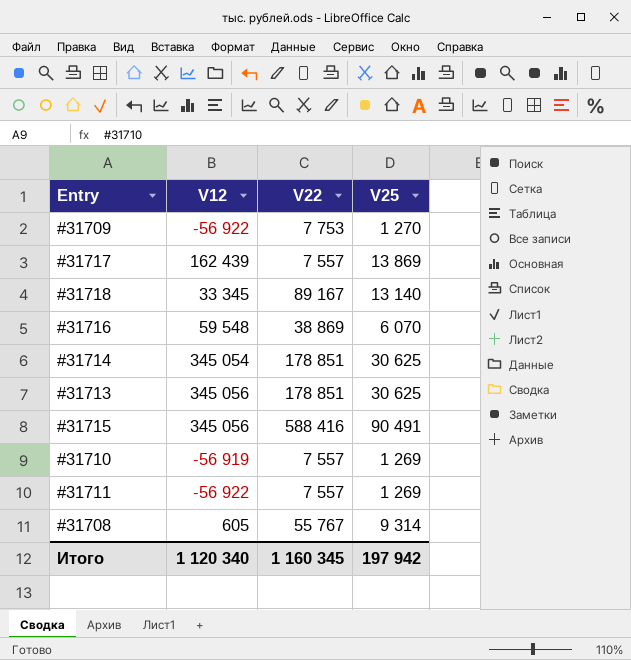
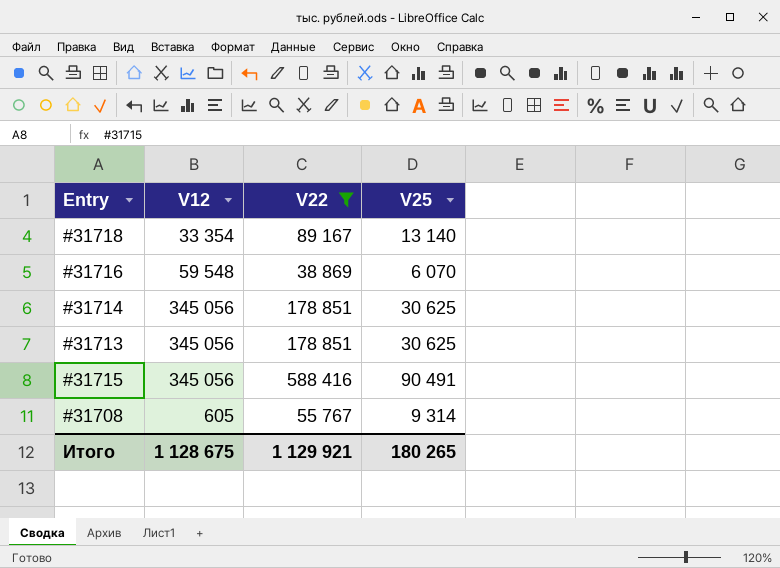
filter: none -> V22 >= 38 869
#31718 | V12: 33 345 -> 33 354
#31714 | V12: 345 054 -> 345 056
Итого | V12: 1 120 340 -> 1 128 675
Итого | V22: 1 160 345 -> 1 129 921
Итого | V25: 197 942 -> 180 265

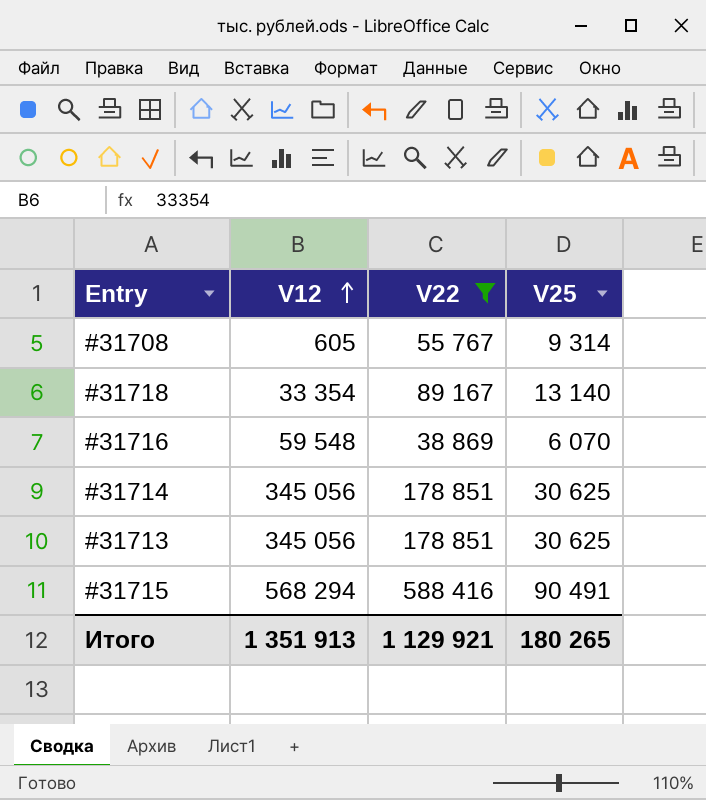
row order: none -> V12 ascending
#31715 | V12: 345 056 -> 568 294
Итого | V12: 1 128 675 -> 1 351 913

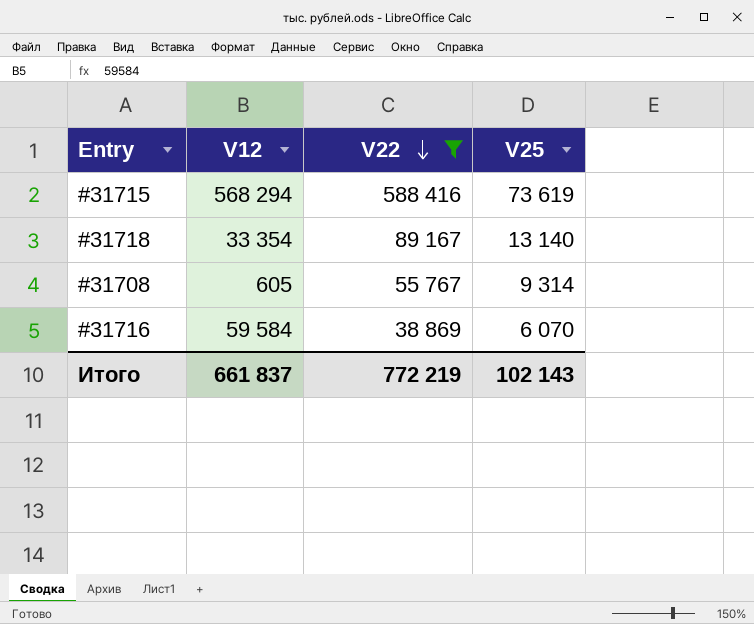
row order: V12 ascending -> V22 descending
row #31714: 345 056 | 178 851 | 30 625 -> none
row #31713: 345 056 | 178 851 | 30 625 -> none
#31715 | V25: 90 491 -> 73 619
#31716 | V12: 59 548 -> 59 584
Итого | V12: 1 351 913 -> 661 837
Итого | V22: 1 129 921 -> 772 219
Итого | V25: 180 265 -> 102 143

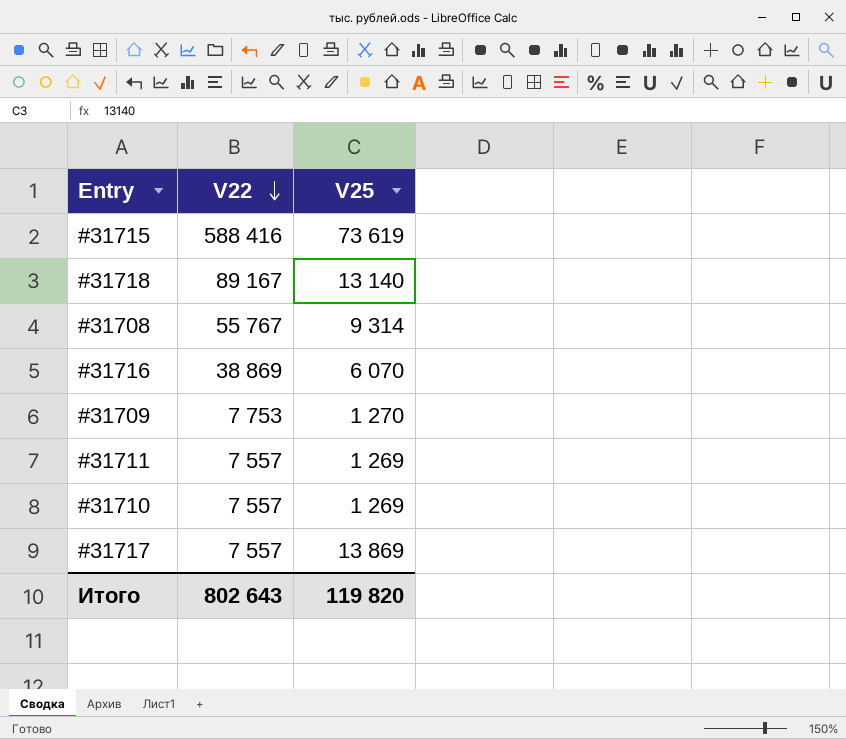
filter: V22 >= 38 869 -> none
column V12 | position: 2 -> none
Итого | V22: 772 219 -> 802 643
Итого | V25: 102 143 -> 119 820

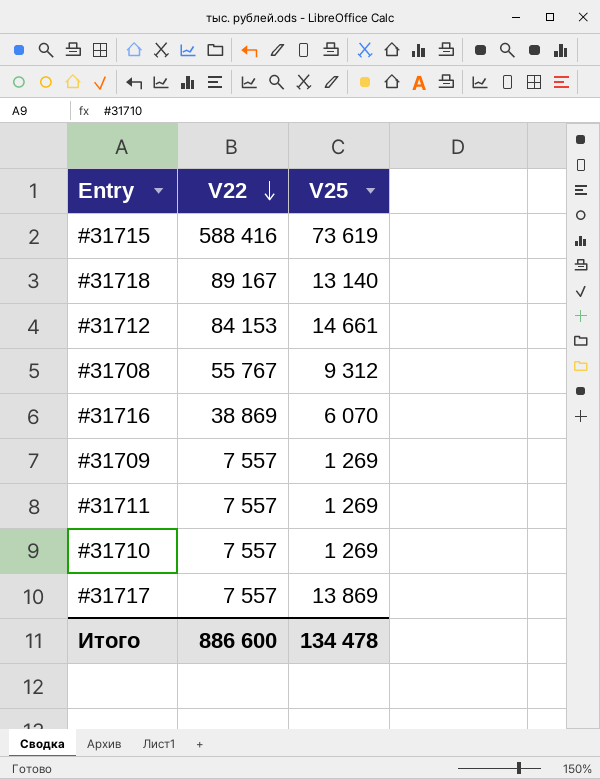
row #31712: none -> 84 153 | 14 661
#31708 | V25: 9 314 -> 9 312
#31709 | V22: 7 753 -> 7 557
#31709 | V25: 1 270 -> 1 269
Итого | V22: 802 643 -> 886 600
Итого | V25: 119 820 -> 134 478

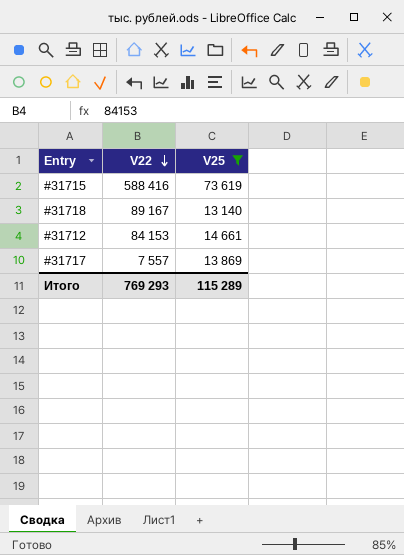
filter: none -> V25 >= 13 140
Итого | V22: 886 600 -> 769 293
Итого | V25: 134 478 -> 115 289

